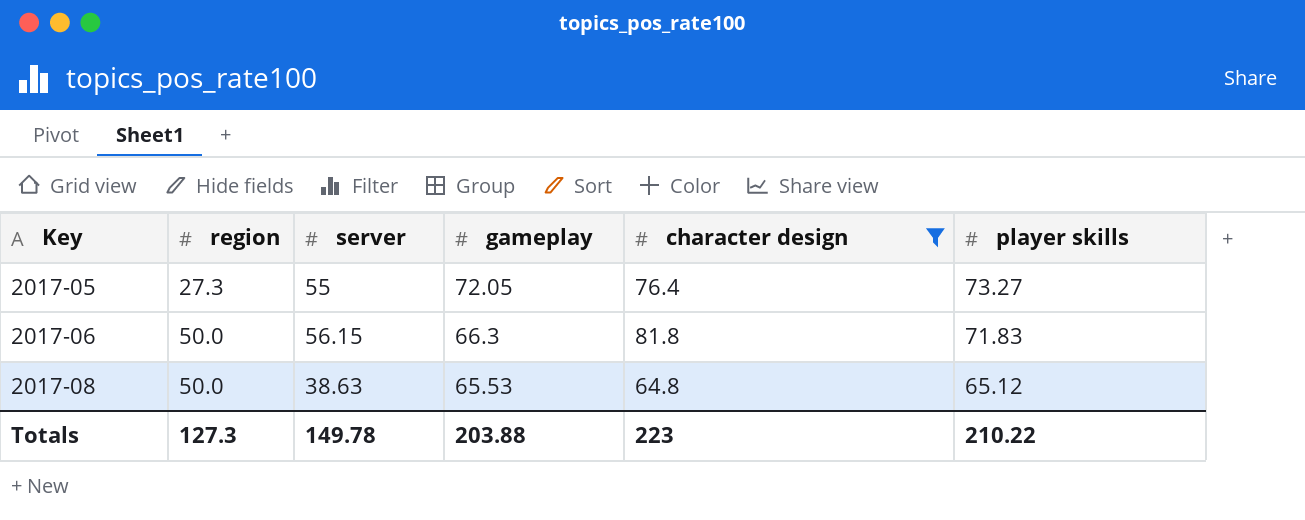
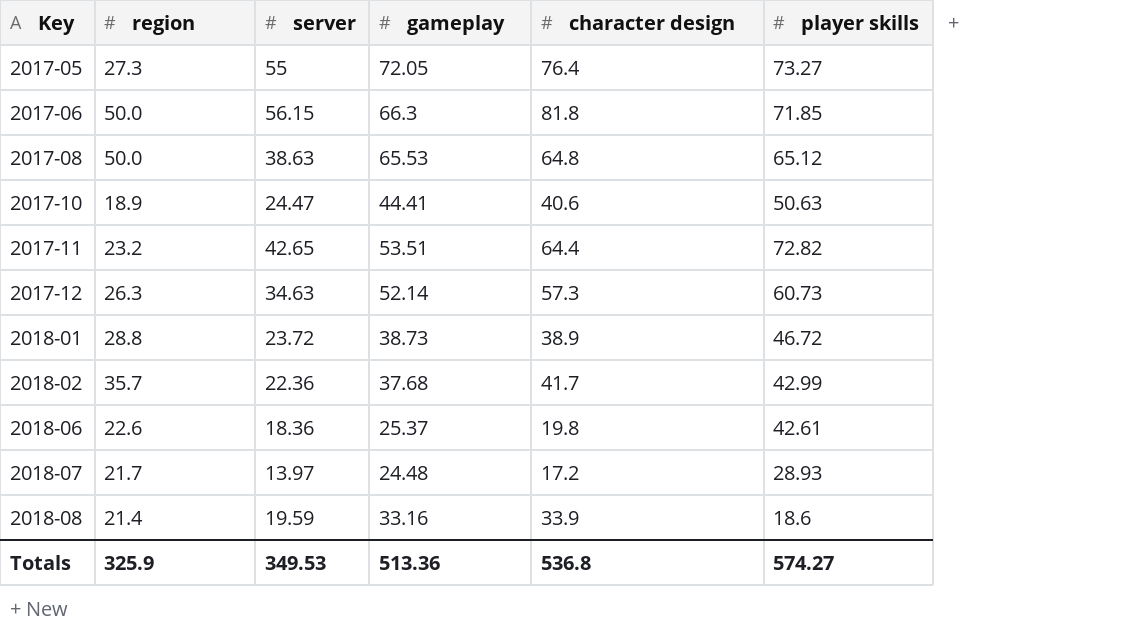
filter: character design >= 64.8 -> none
2017-06 | player skills: 71.83 -> 71.85
Totals | region: 127.3 -> 325.9
Totals | server: 149.78 -> 349.53
Totals | gameplay: 203.88 -> 513.36
Totals | character design: 223 -> 536.8
Totals | player skills: 210.22 -> 574.27

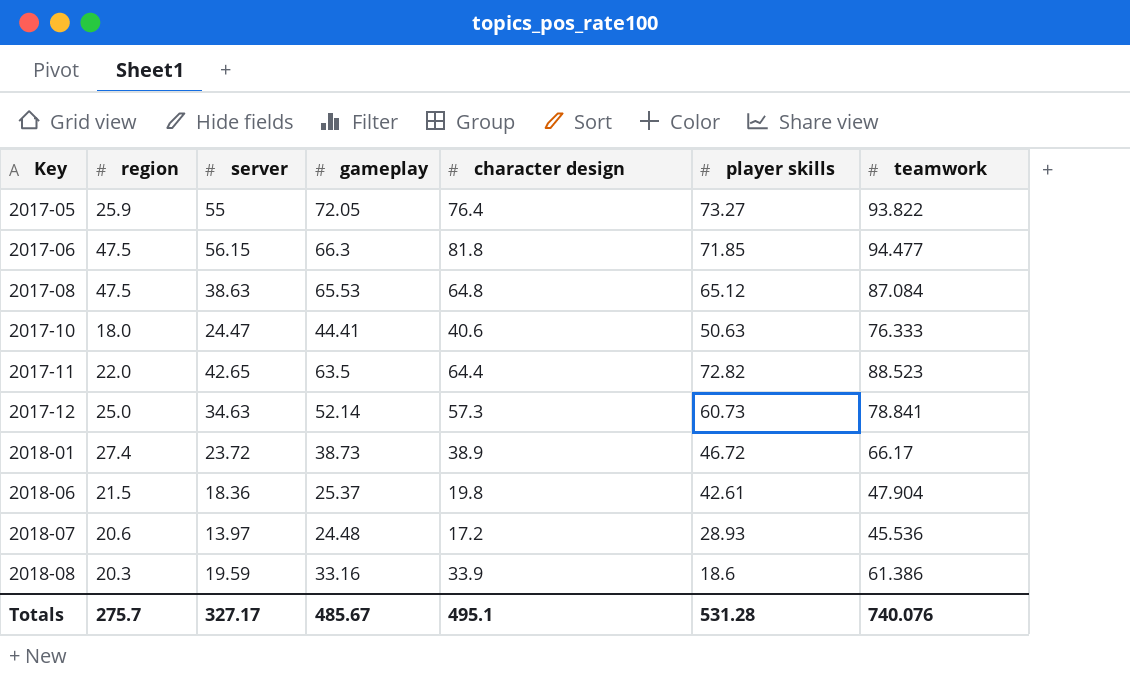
column teamwork | position: none -> 7
row 2018-02: 35.7 | 22.36 | 37.68 | 41.7 | 42.99 -> none
2017-05 | region: 27.3 -> 25.9
2017-06 | region: 50.0 -> 47.5
2017-08 | region: 50.0 -> 47.5
2017-10 | region: 18.9 -> 18.0
2017-11 | region: 23.2 -> 22.0
2017-11 | gameplay: 53.51 -> 63.5
2017-12 | region: 26.3 -> 25.0
2018-01 | region: 28.8 -> 27.4
2018-06 | region: 22.6 -> 21.5
2018-07 | region: 21.7 -> 20.6
2018-08 | region: 21.4 -> 20.3
Totals | region: 325.9 -> 275.7
Totals | server: 349.53 -> 327.17
Totals | gameplay: 513.36 -> 485.67
Totals | character design: 536.8 -> 495.1
Totals | player skills: 574.27 -> 531.28

